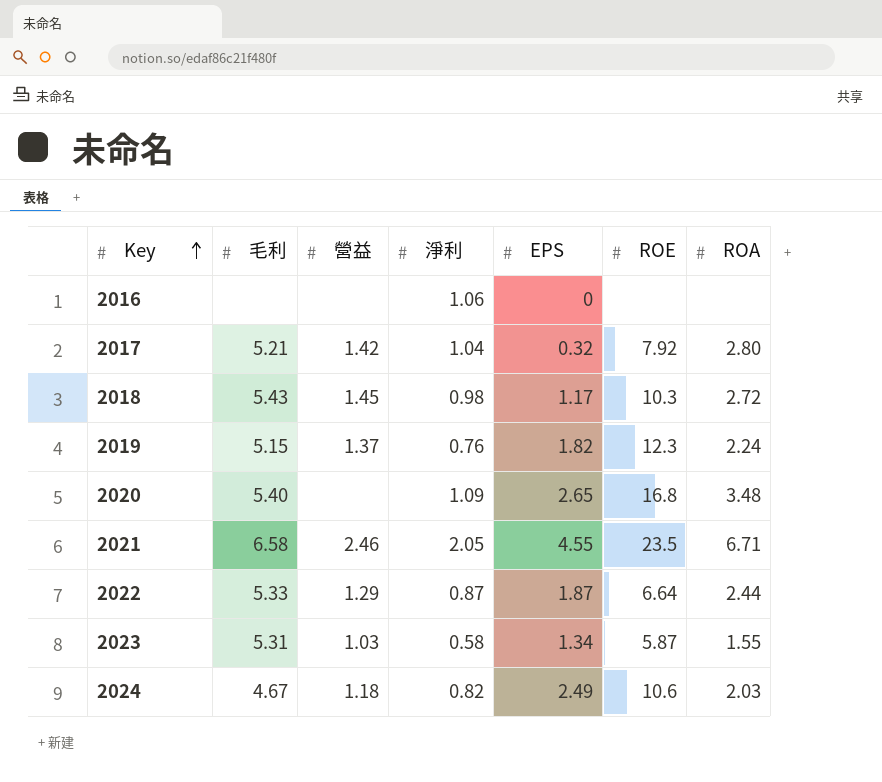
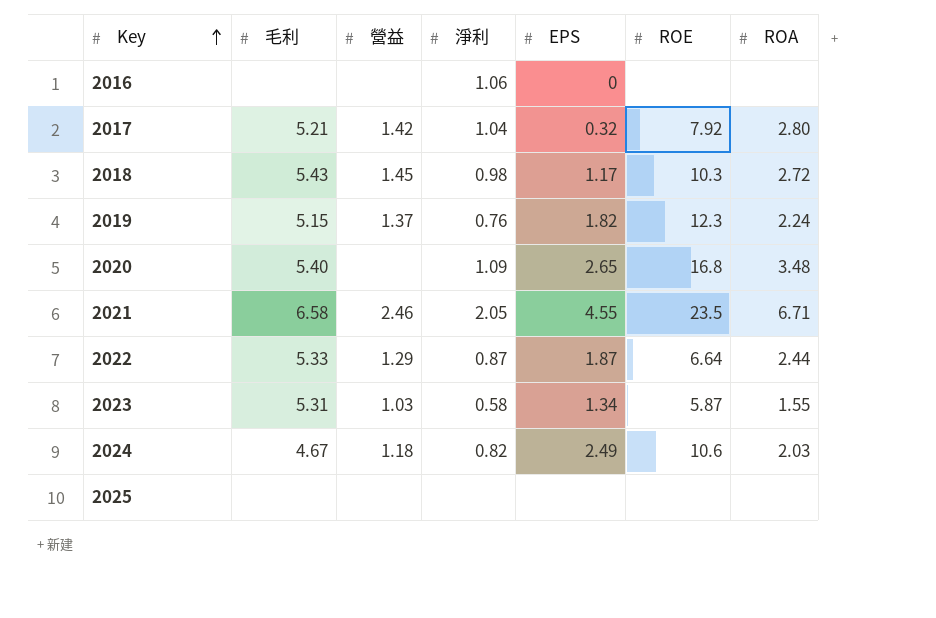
row 2025: none -> none | none | none | none | none | none

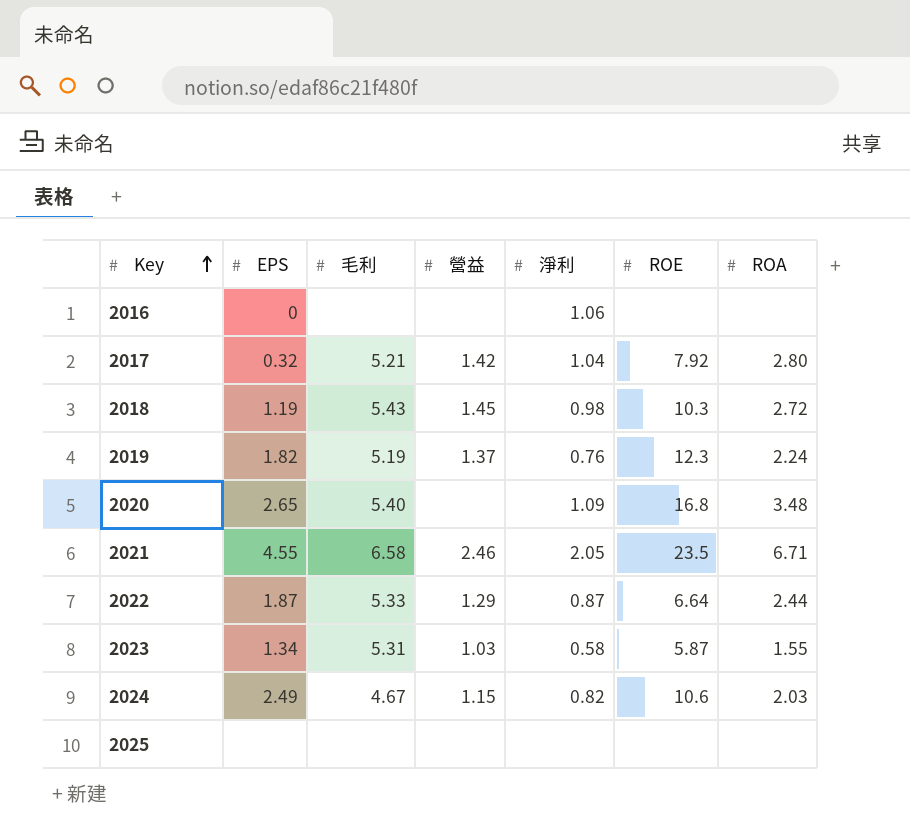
column EPS | position: 5 -> 2
2018 | EPS: 1.17 -> 1.19
2019 | 毛利: 5.15 -> 5.19
2024 | 營益: 1.18 -> 1.15

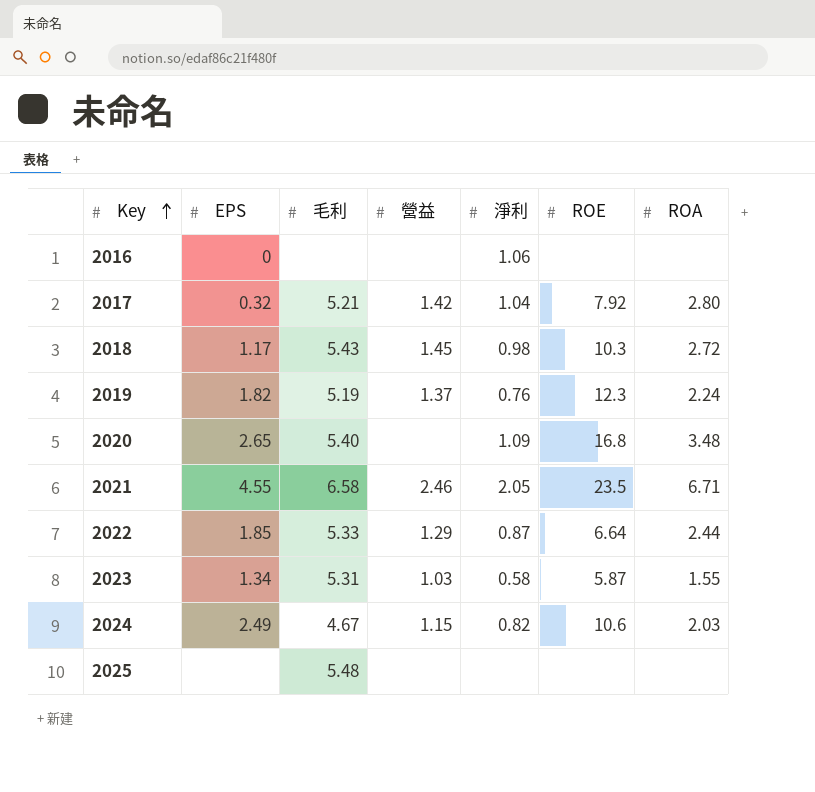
2018 | EPS: 1.19 -> 1.17
2022 | EPS: 1.87 -> 1.85
2025 | 毛利: none -> 5.48

